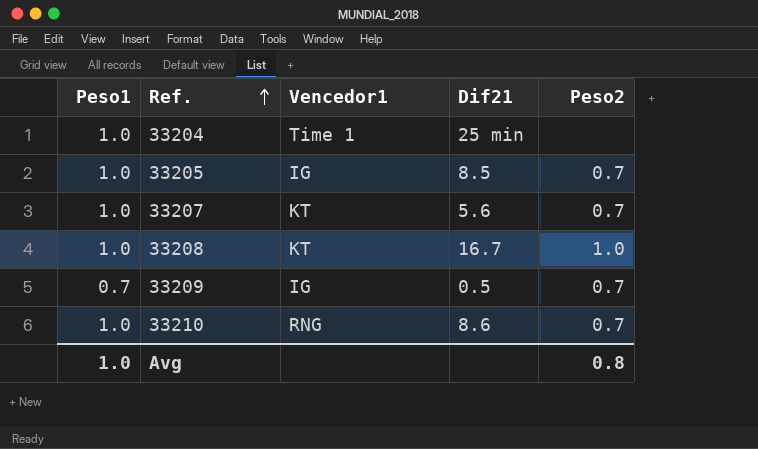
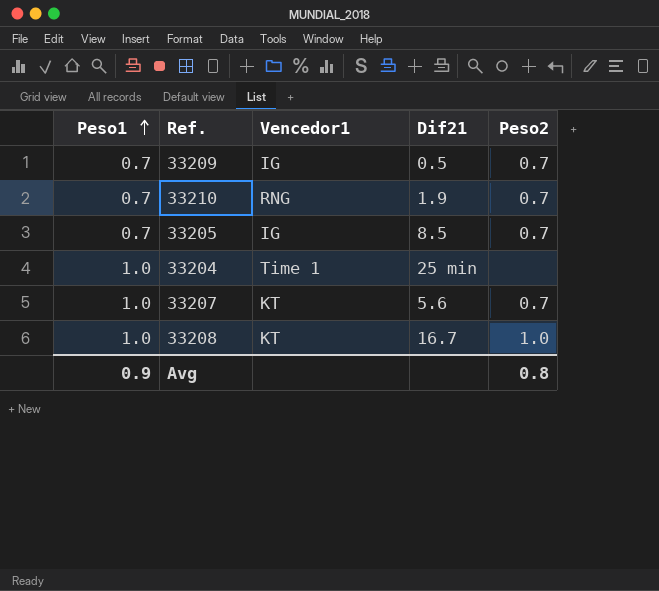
row order: Ref. ascending -> Peso1 ascending
33210 | Peso1: 1.0 -> 0.7
33210 | Dif21: 8.6 -> 1.9
33205 | Peso1: 1.0 -> 0.7
Avg | Peso1: 1.0 -> 0.9

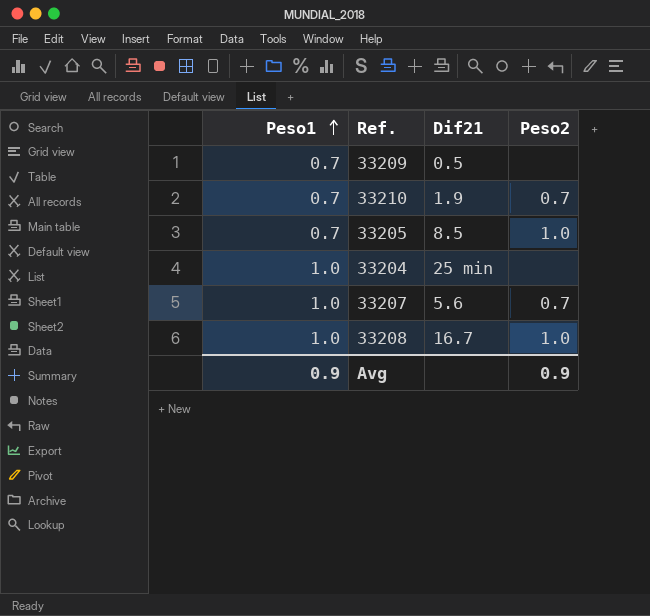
column Vencedor1 | position: 3 -> none
33209 | Peso2: 0.7 -> none
33205 | Peso2: 0.7 -> 1.0
Avg | Peso2: 0.8 -> 0.9

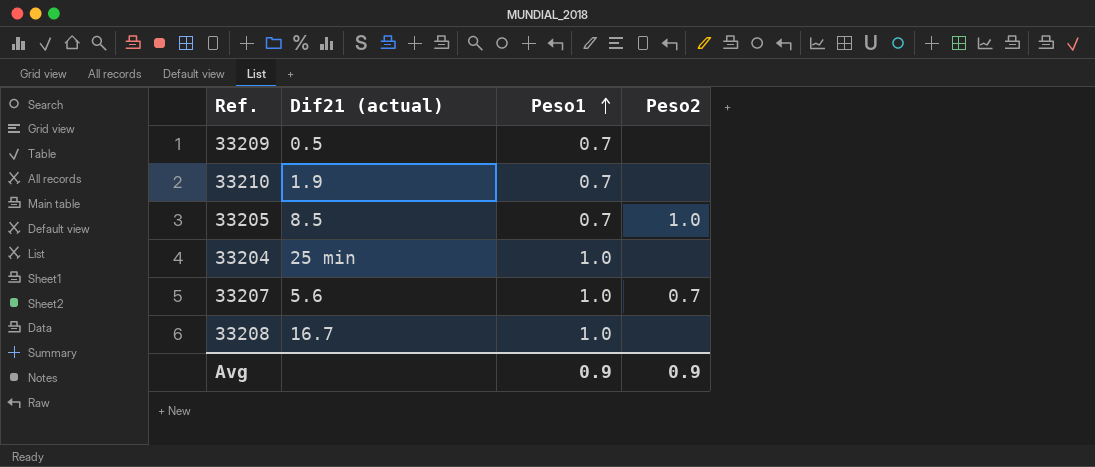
column name: Dif21 -> Dif21 (actual)
column Peso1 | position: 1 -> 3
33210 | Peso2: 0.7 -> none
33208 | Peso2: 1.0 -> none

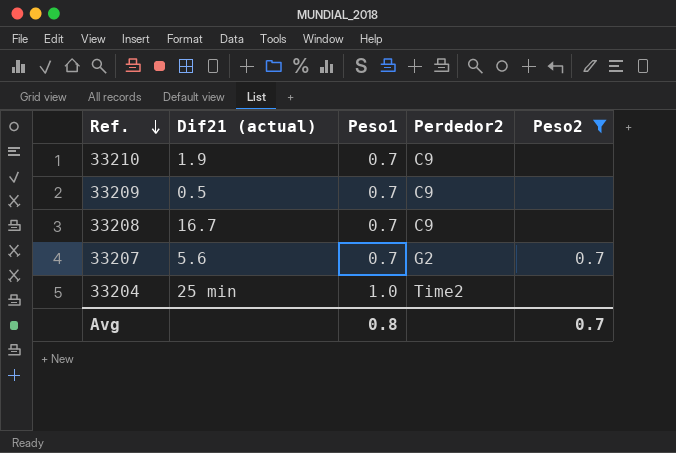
filter: none -> Peso2 != 1.0
row order: Peso1 ascending -> Ref. descending
column Perdedor2 | position: none -> 4
33208 | Peso1: 1.0 -> 0.7
33207 | Peso1: 1.0 -> 0.7
Avg | Peso1: 0.9 -> 0.8
Avg | Peso2: 0.9 -> 0.7

